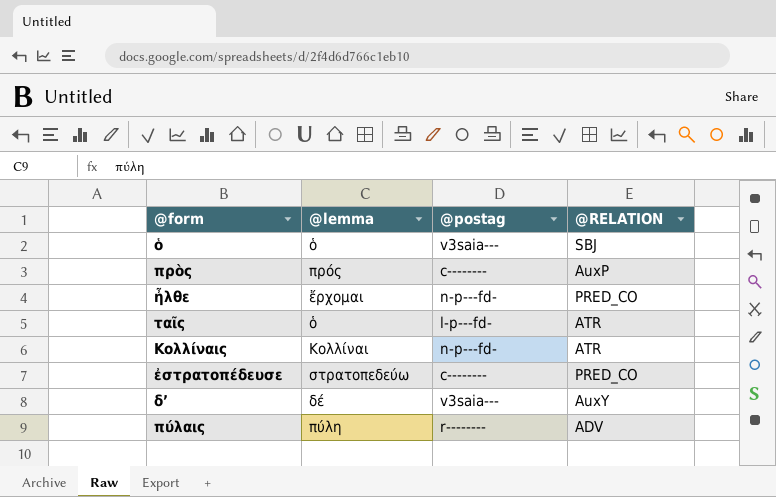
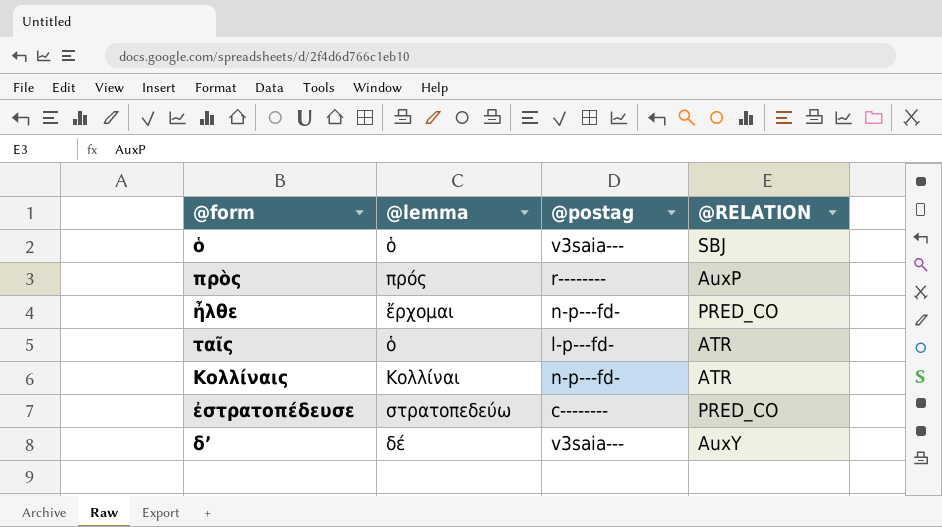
row πύλαις: πύλη | r-------- | ADV -> none
πρὸς | @postag: c-------- -> r--------

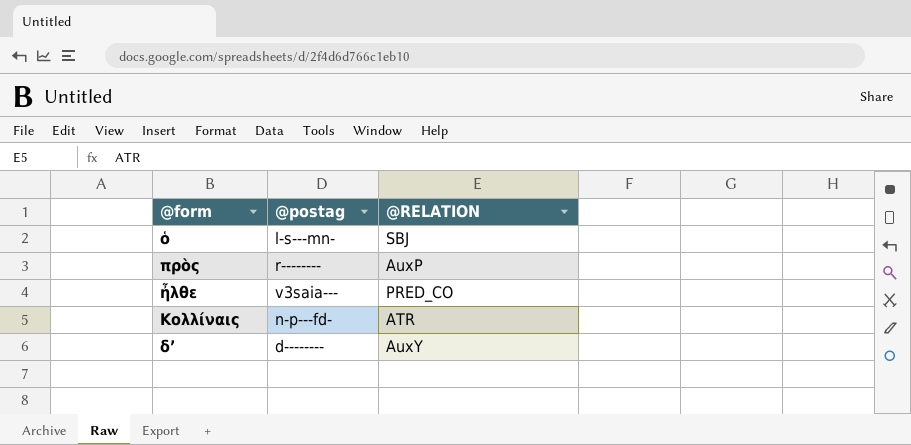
column @lemma | position: 2 -> none
row ταῖς: ὁ | l-p---fd- | ATR -> none
row ἐστρατοπέδευσε: στρατοπεδεύω | c-------- | PRED_CO -> none
ὁ | @postag: v3saia--- -> l-s---mn-
ἦλθε | @postag: n-p---fd- -> v3saia---
δʼ | @postag: v3saia--- -> d--------

